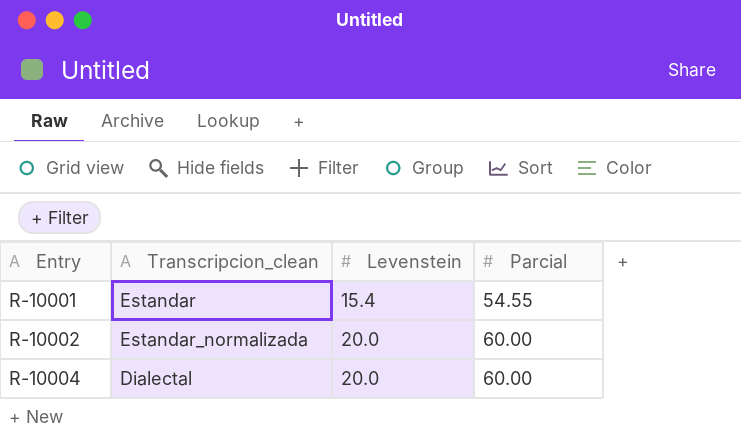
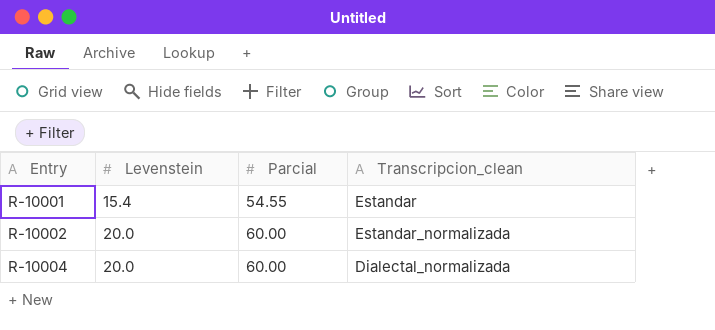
column Transcripcion_clean | position: 2 -> 4
R-10004 | Transcripcion_clean: Dialectal -> Dialectal_normalizada

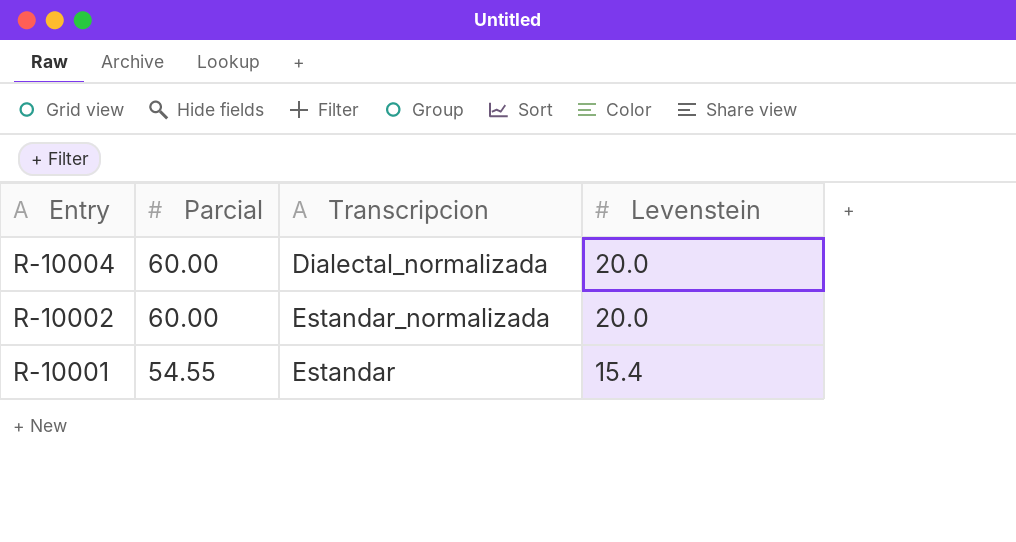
row order: Entry ascending -> Entry descending
column name: Transcripcion_clean -> Transcripcion
column Levenstein | position: 2 -> 4

